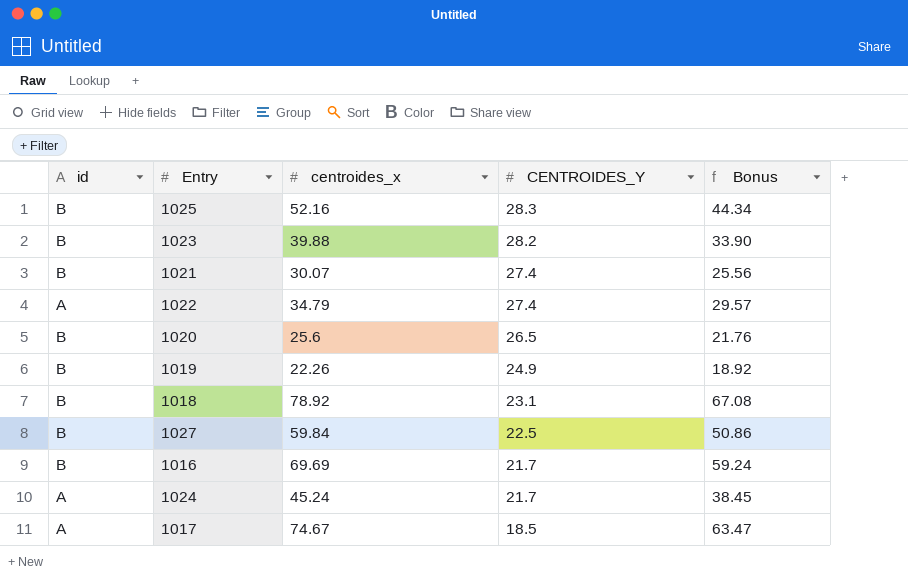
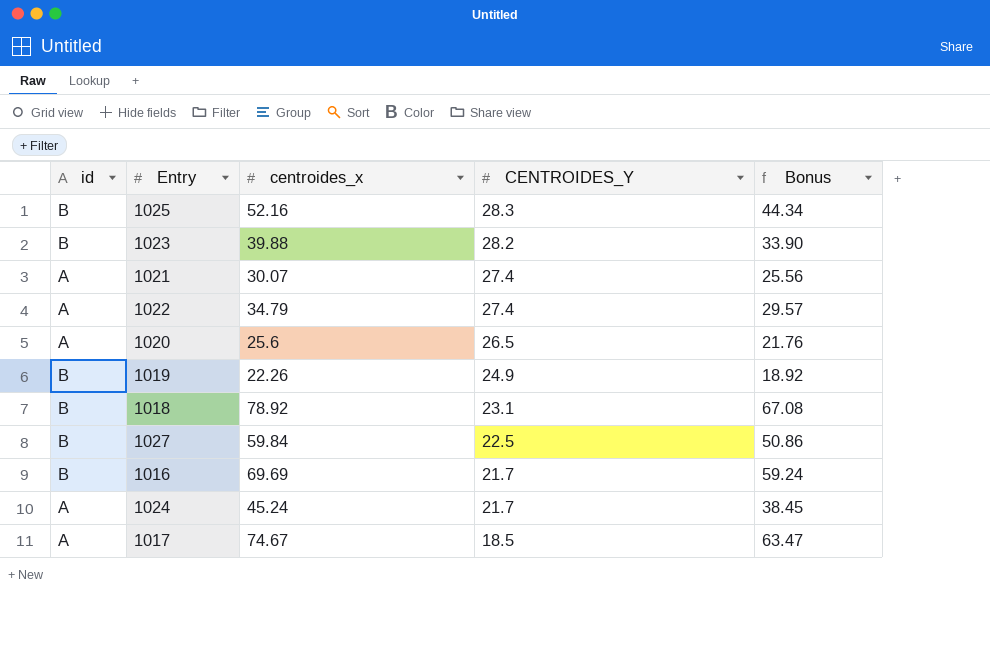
1021 | id: B -> A
1020 | id: B -> A

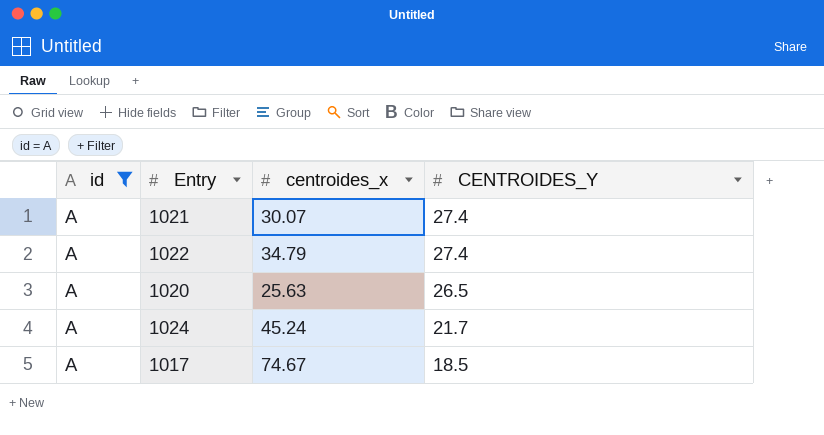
filter: none -> id = A
column Bonus | formula: [centroides_x] * 0.85 -> none
1020 | centroides_x: 25.6 -> 25.63

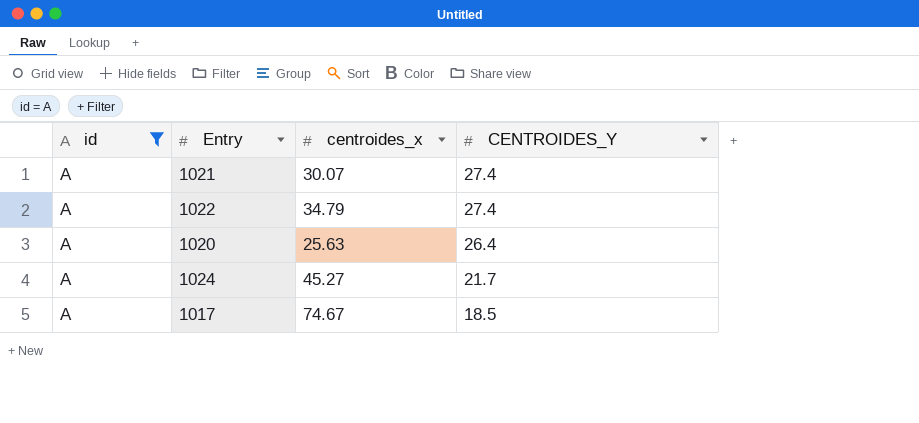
1020 | CENTROIDES_Y: 26.5 -> 26.4
1024 | centroides_x: 45.24 -> 45.27

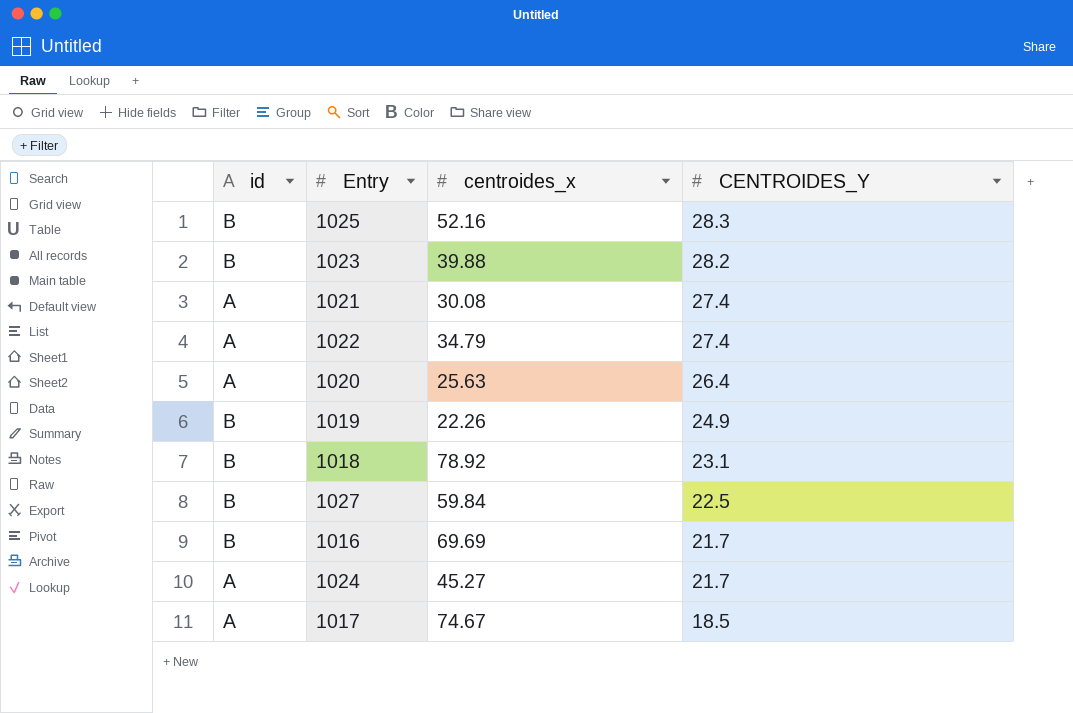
filter: id = A -> none
1021 | centroides_x: 30.07 -> 30.08

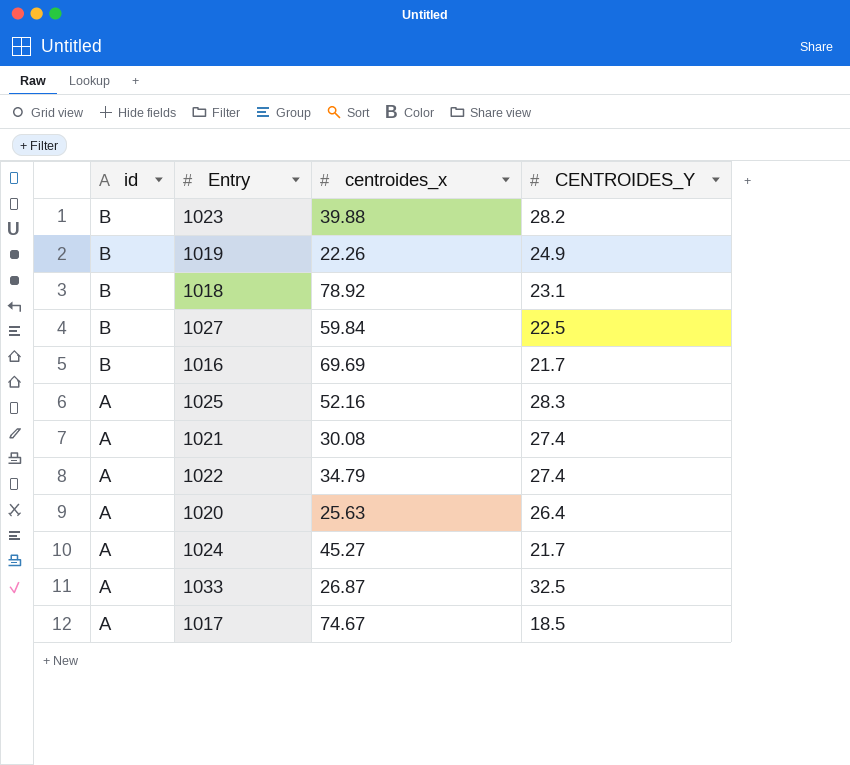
row order: CENTROIDES_Y descending -> id descending
1025 | id: B -> A
row 1033: none -> A | 26.87 | 32.5

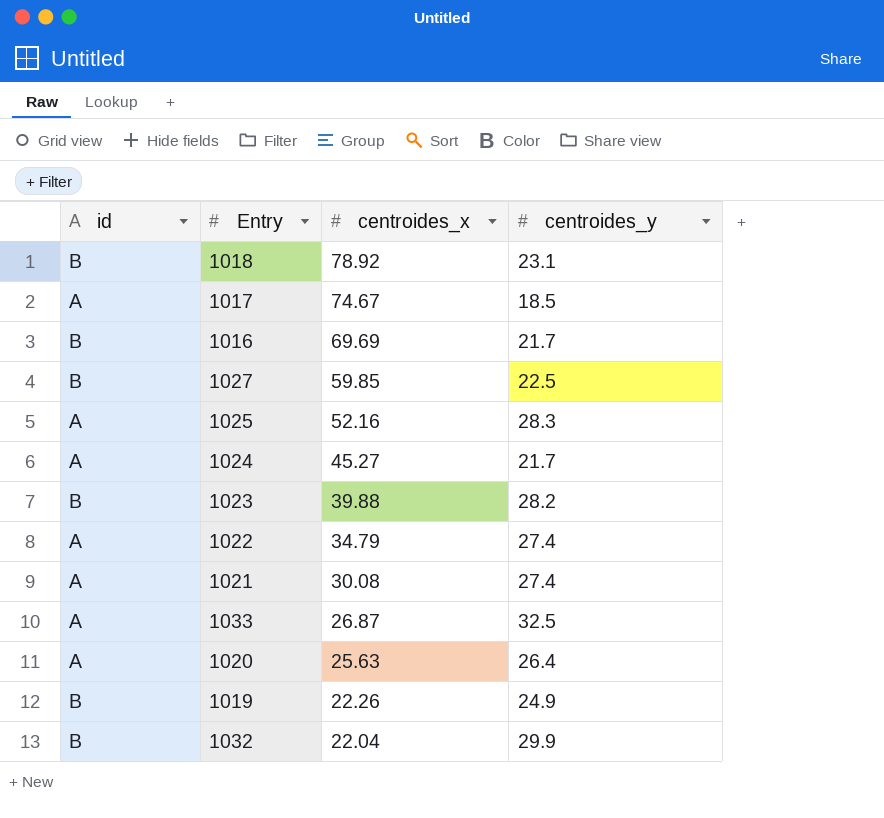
row order: id descending -> centroides_x descending
column name: CENTROIDES_Y -> centroides_y
1027 | centroides_x: 59.84 -> 59.85
row 1032: none -> B | 22.04 | 29.9

